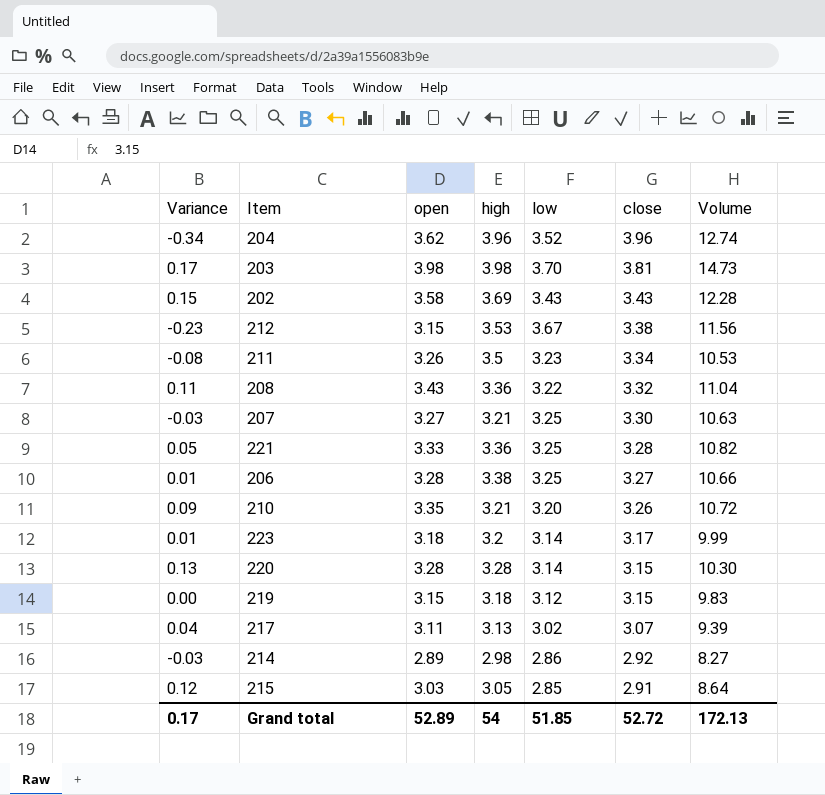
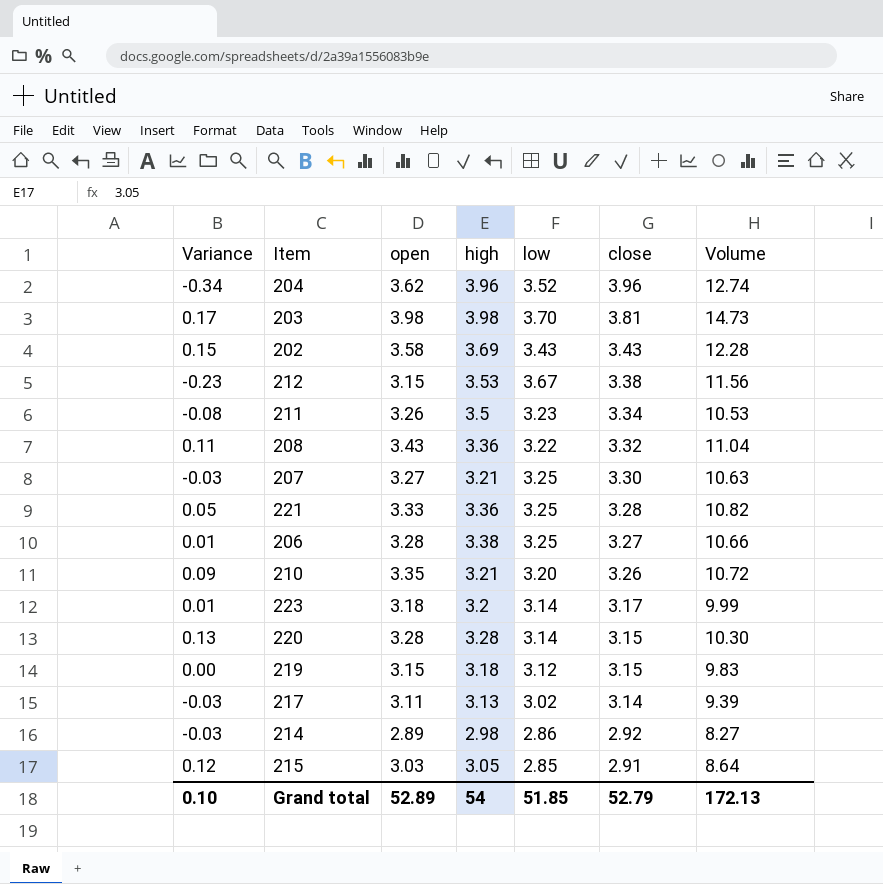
217 | Variance: 0.04 -> -0.03
217 | close: 3.07 -> 3.14
Grand total | Variance: 0.17 -> 0.10
Grand total | close: 52.72 -> 52.79

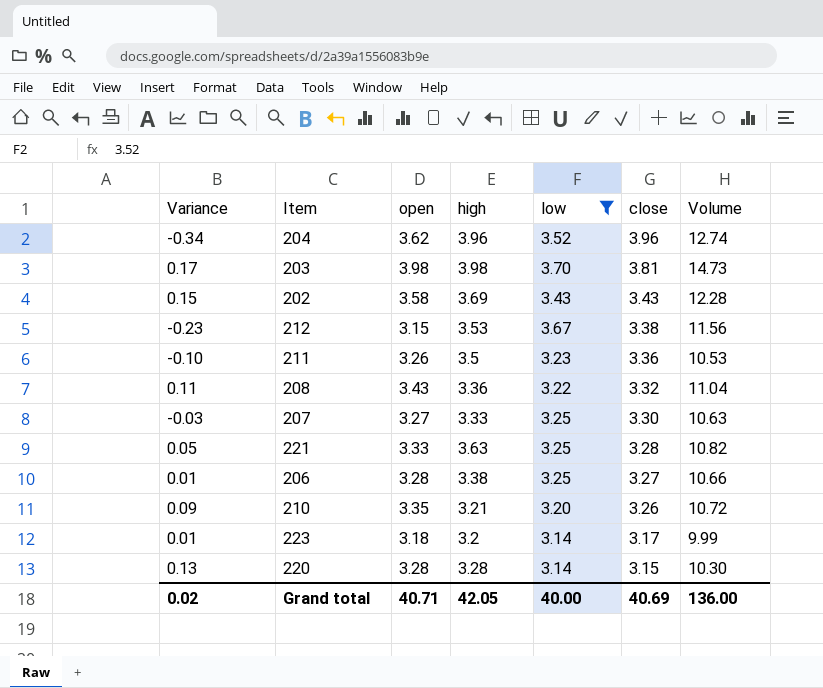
filter: none -> low >= 3.14
211 | Variance: -0.08 -> -0.10
211 | close: 3.34 -> 3.36
207 | high: 3.21 -> 3.33
221 | high: 3.36 -> 3.63
Grand total | Variance: 0.10 -> 0.02
Grand total | open: 52.89 -> 40.71
Grand total | high: 54 -> 42.05
Grand total | low: 51.85 -> 40.00
Grand total | close: 52.79 -> 40.69
Grand total | Volume: 172.13 -> 136.00

